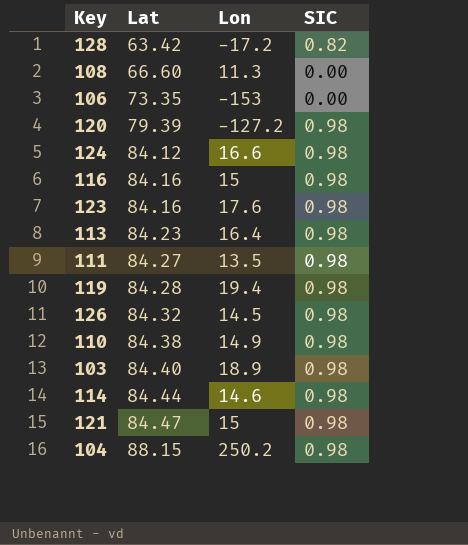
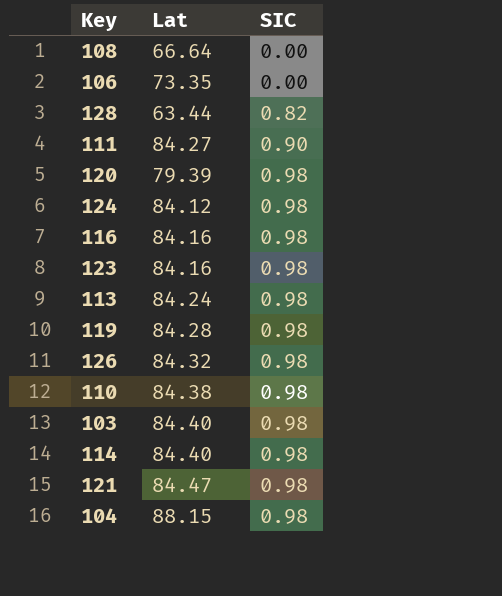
row order: Lat ascending -> SIC ascending
column Lon | position: 3 -> none
108 | Lat: 66.60 -> 66.64
128 | Lat: 63.42 -> 63.44
111 | SIC: 0.98 -> 0.90
113 | Lat: 84.23 -> 84.24
114 | Lat: 84.44 -> 84.40

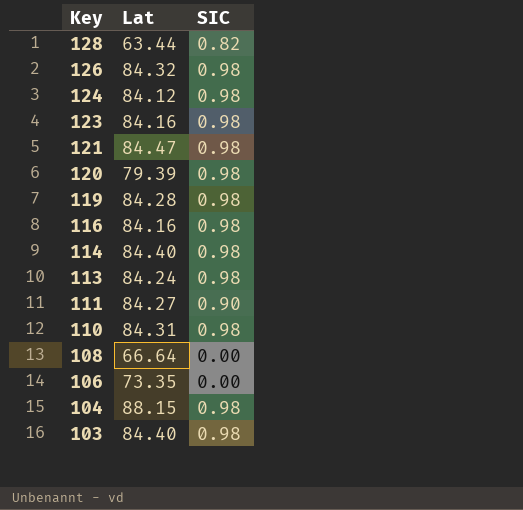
row order: SIC ascending -> Key descending
110 | Lat: 84.38 -> 84.31

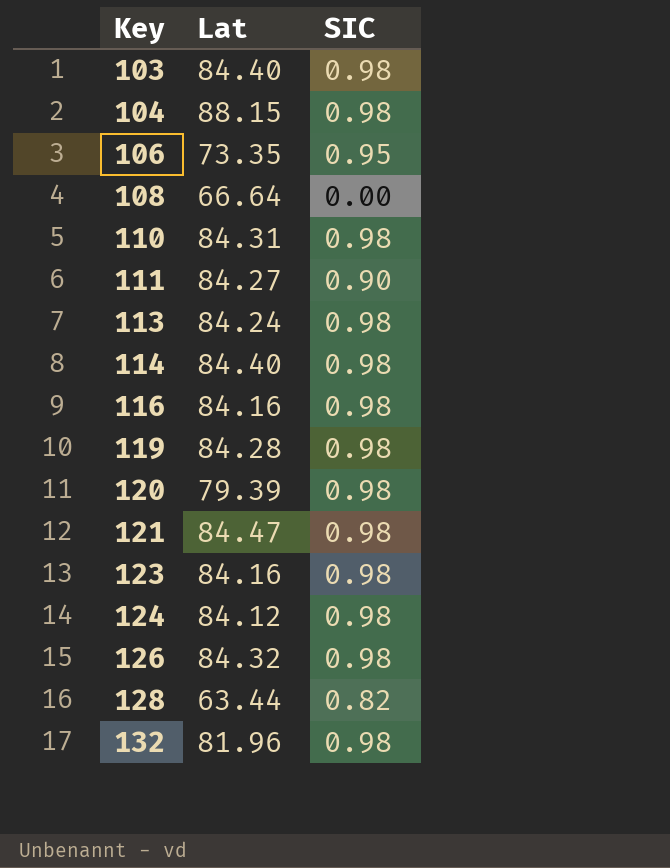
row order: Key descending -> Key ascending
106 | SIC: 0.00 -> 0.95
row 132: none -> 81.96 | 0.98

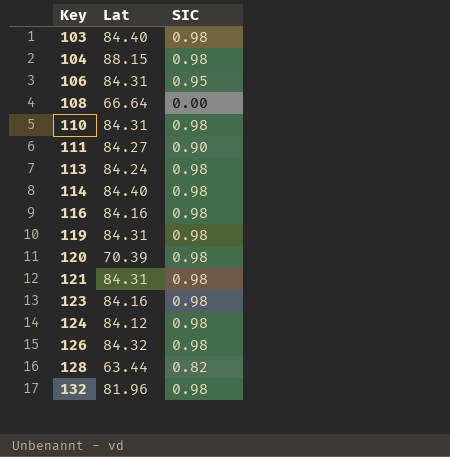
106 | Lat: 73.35 -> 84.31
119 | Lat: 84.28 -> 84.31
120 | Lat: 79.39 -> 70.39
121 | Lat: 84.47 -> 84.31

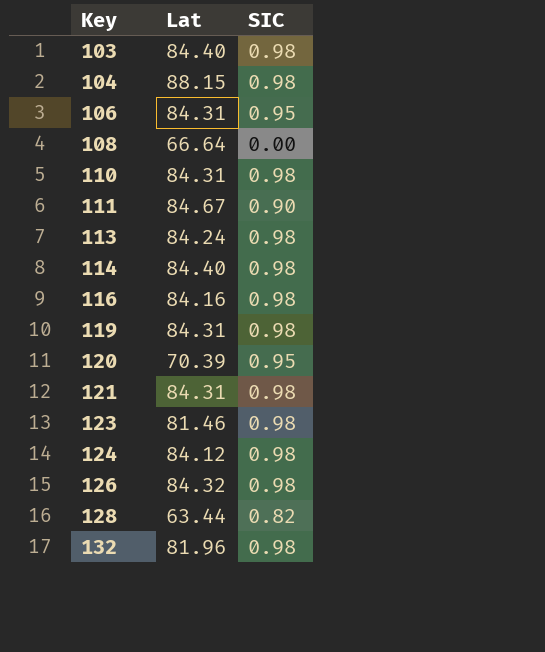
111 | Lat: 84.27 -> 84.67
120 | SIC: 0.98 -> 0.95
123 | Lat: 84.16 -> 81.46

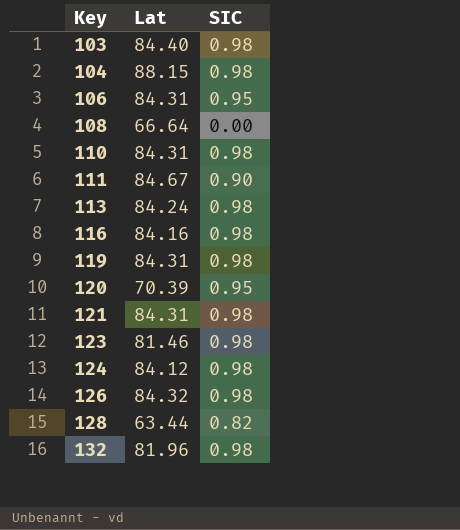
row 114: 84.40 | 0.98 -> none

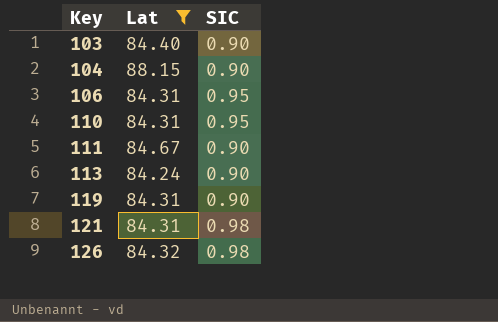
filter: none -> Lat >= 84.24
103 | SIC: 0.98 -> 0.90
104 | SIC: 0.98 -> 0.90
110 | SIC: 0.98 -> 0.95
113 | SIC: 0.98 -> 0.90
119 | SIC: 0.98 -> 0.90

